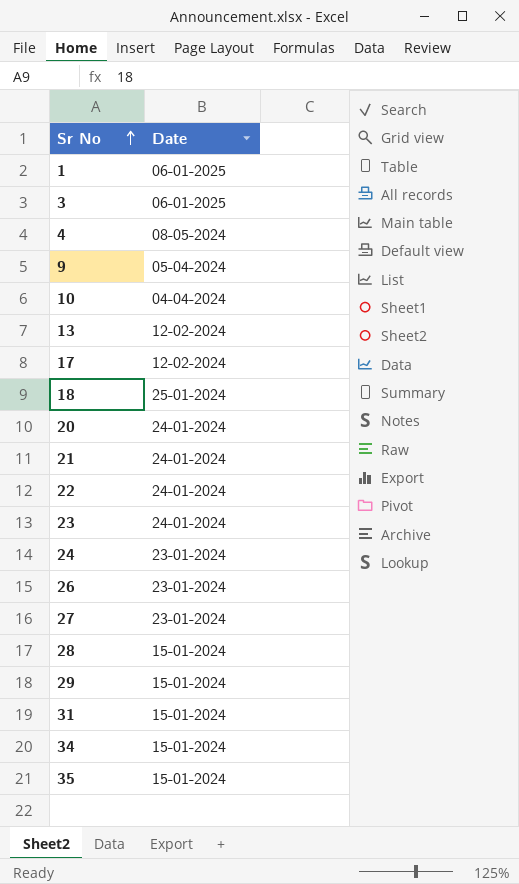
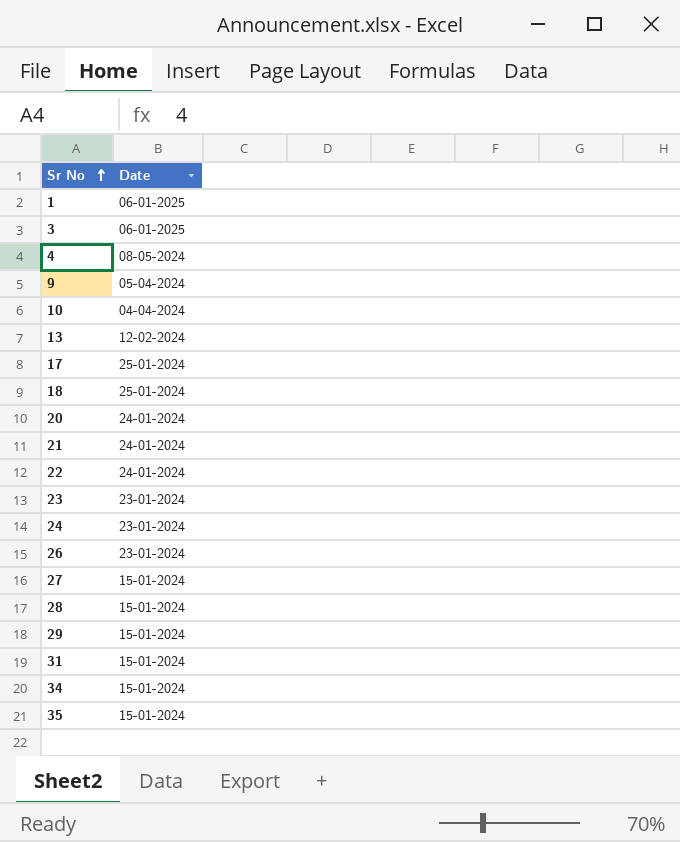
17 | Date: 12-02-2024 -> 25-01-2024
23 | Date: 24-01-2024 -> 23-01-2024
27 | Date: 23-01-2024 -> 15-01-2024

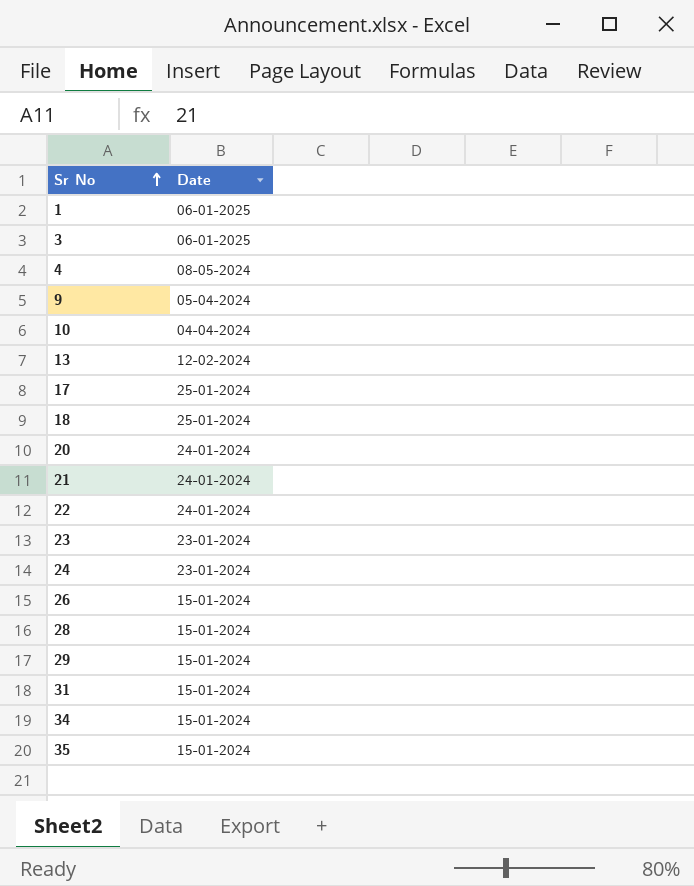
row 27: 15-01-2024 -> none
26 | Date: 23-01-2024 -> 15-01-2024

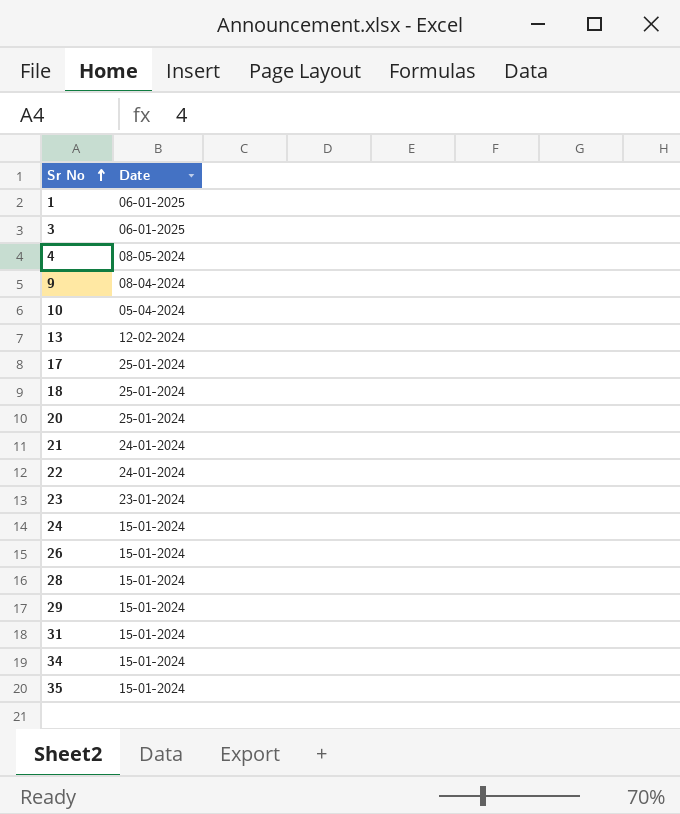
9 | Date: 05-04-2024 -> 08-04-2024
10 | Date: 04-04-2024 -> 05-04-2024
20 | Date: 24-01-2024 -> 25-01-2024
24 | Date: 23-01-2024 -> 15-01-2024

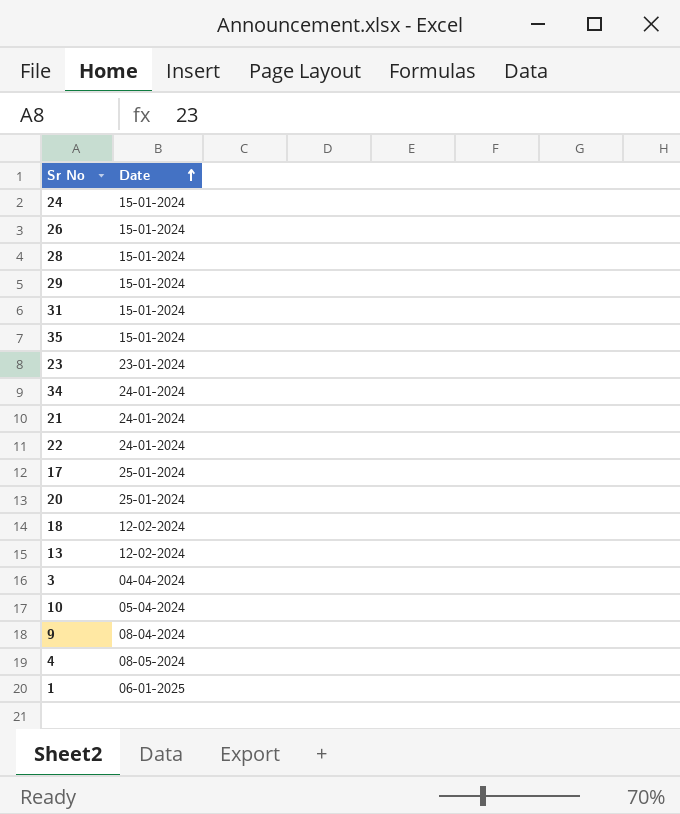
row order: Sr No ascending -> Date ascending
34 | Date: 15-01-2024 -> 24-01-2024
18 | Date: 25-01-2024 -> 12-02-2024
3 | Date: 06-01-2025 -> 04-04-2024

